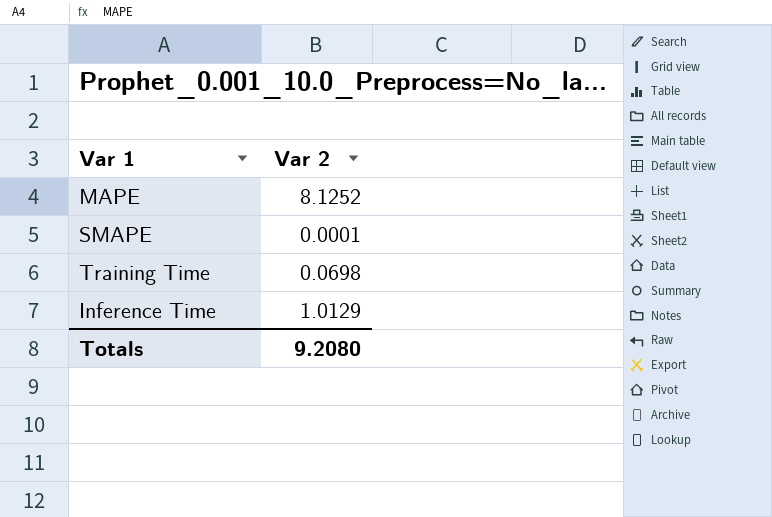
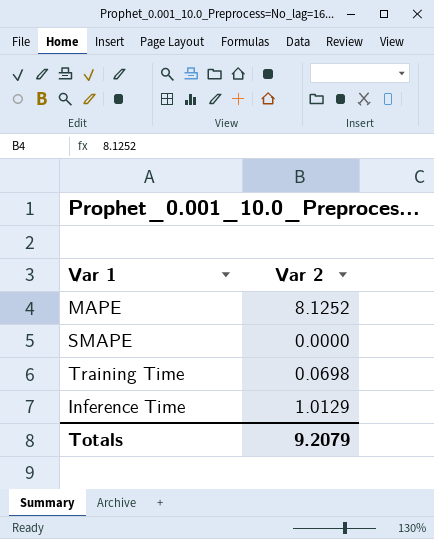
SMAPE | Var 2: 0.0001 -> 0.0000
Totals | Var 2: 9.2080 -> 9.2079

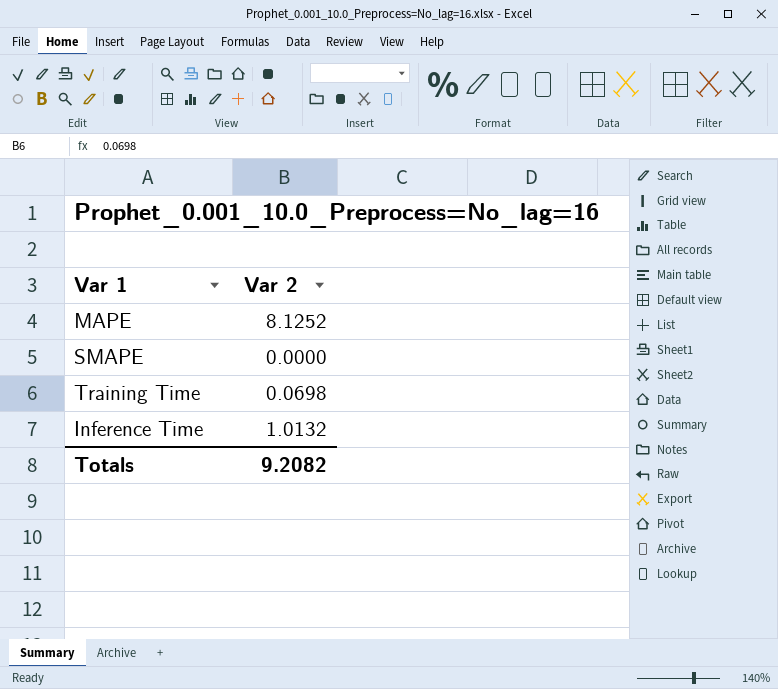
Inference Time | Var 2: 1.0129 -> 1.0132
Totals | Var 2: 9.2079 -> 9.2082

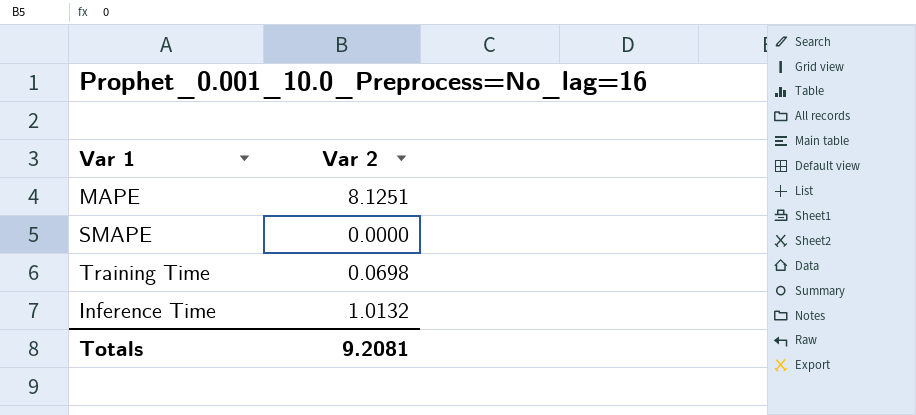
MAPE | Var 2: 8.1252 -> 8.1251
Totals | Var 2: 9.2082 -> 9.2081

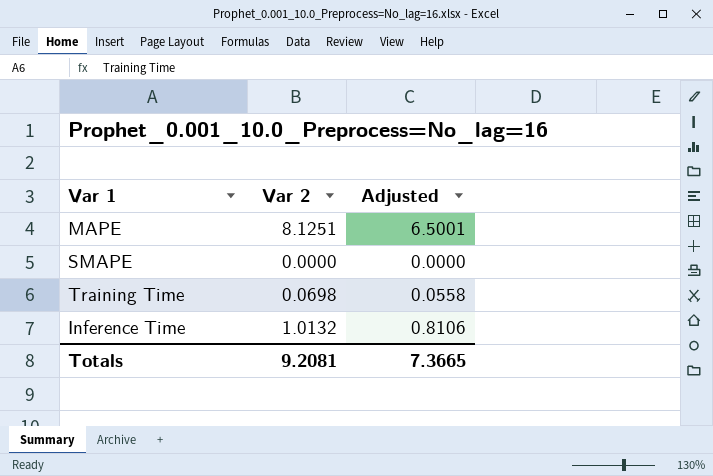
column Adjusted | formula: none -> [Var 2] * 0.8

